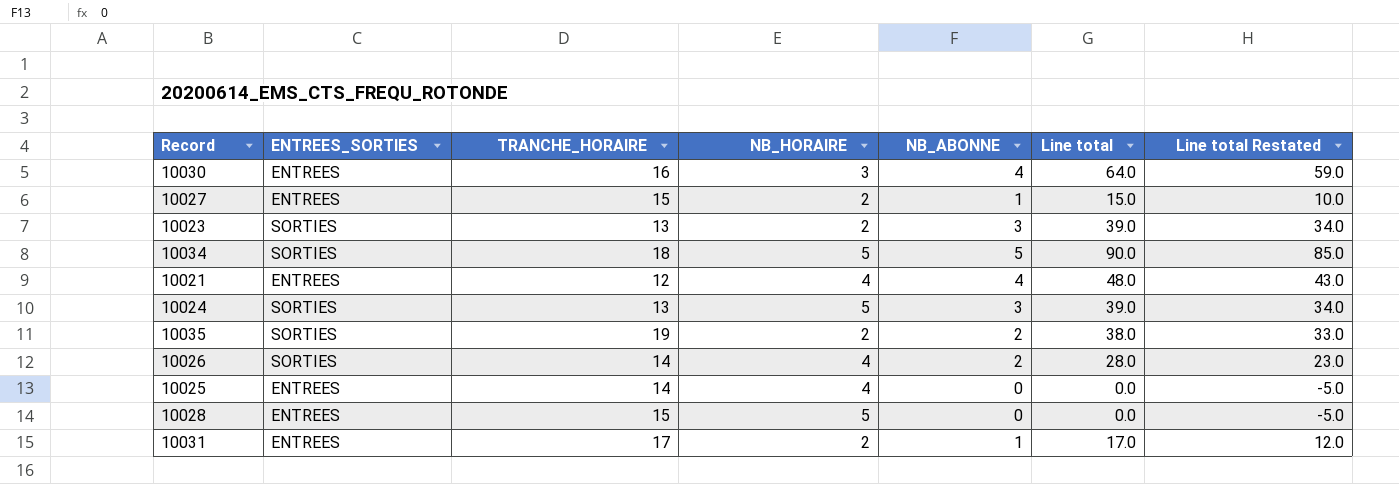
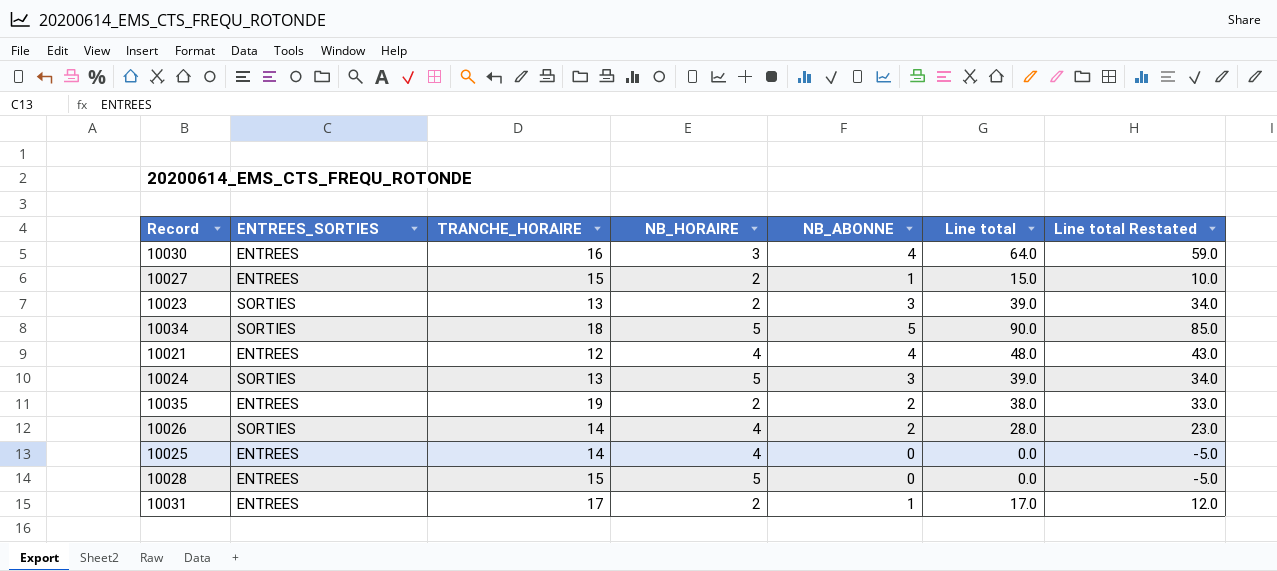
10035 | ENTREES_SORTIES: SORTIES -> ENTREES

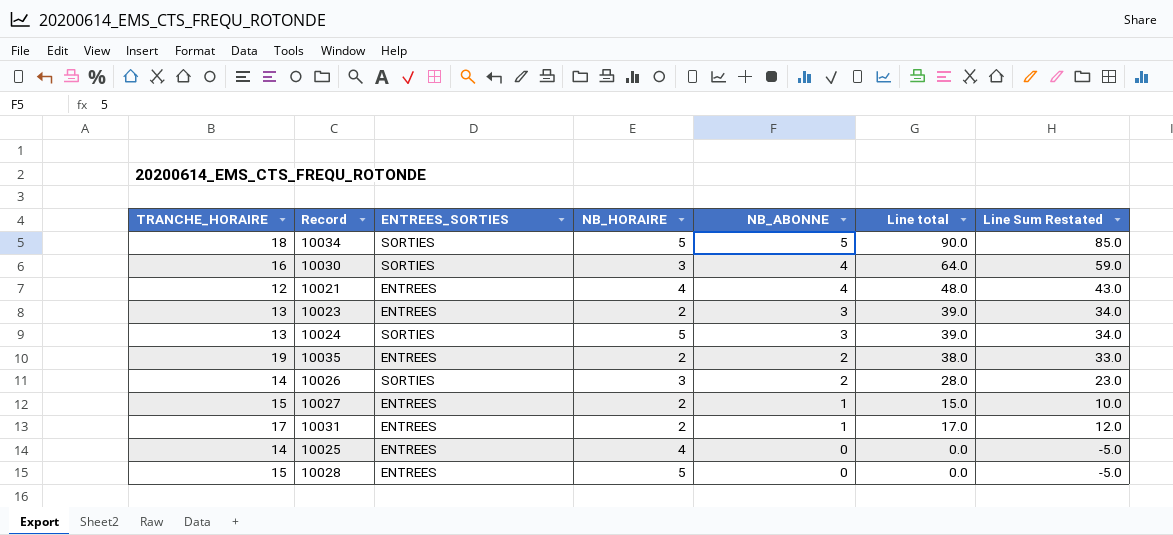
row order: none -> NB_ABONNE descending
column TRANCHE_HORAIRE | position: 3 -> 1
column name: Line total Restated -> Line Sum Restated
10030 | ENTREES_SORTIES: ENTREES -> SORTIES
10023 | ENTREES_SORTIES: SORTIES -> ENTREES
10026 | NB_HORAIRE: 4 -> 3

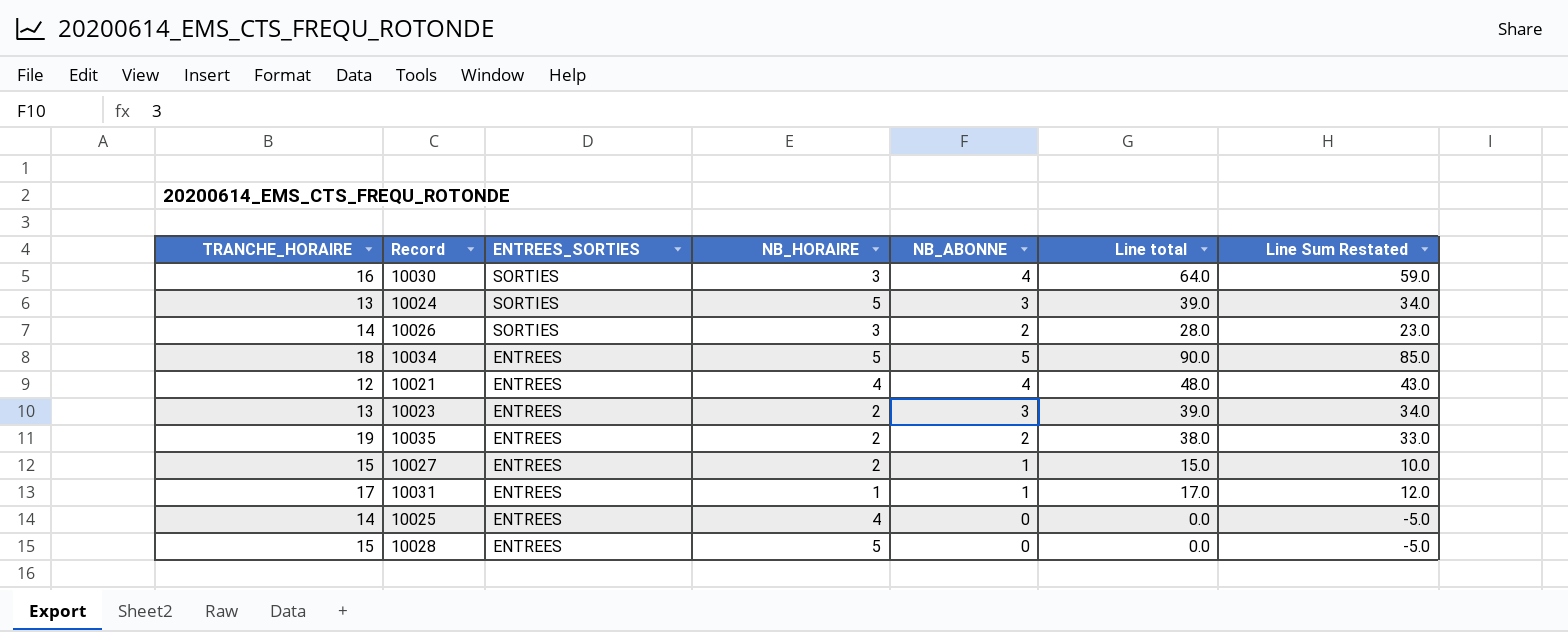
row order: NB_ABONNE descending -> ENTREES_SORTIES descending
10034 | ENTREES_SORTIES: SORTIES -> ENTREES
10031 | NB_HORAIRE: 2 -> 1

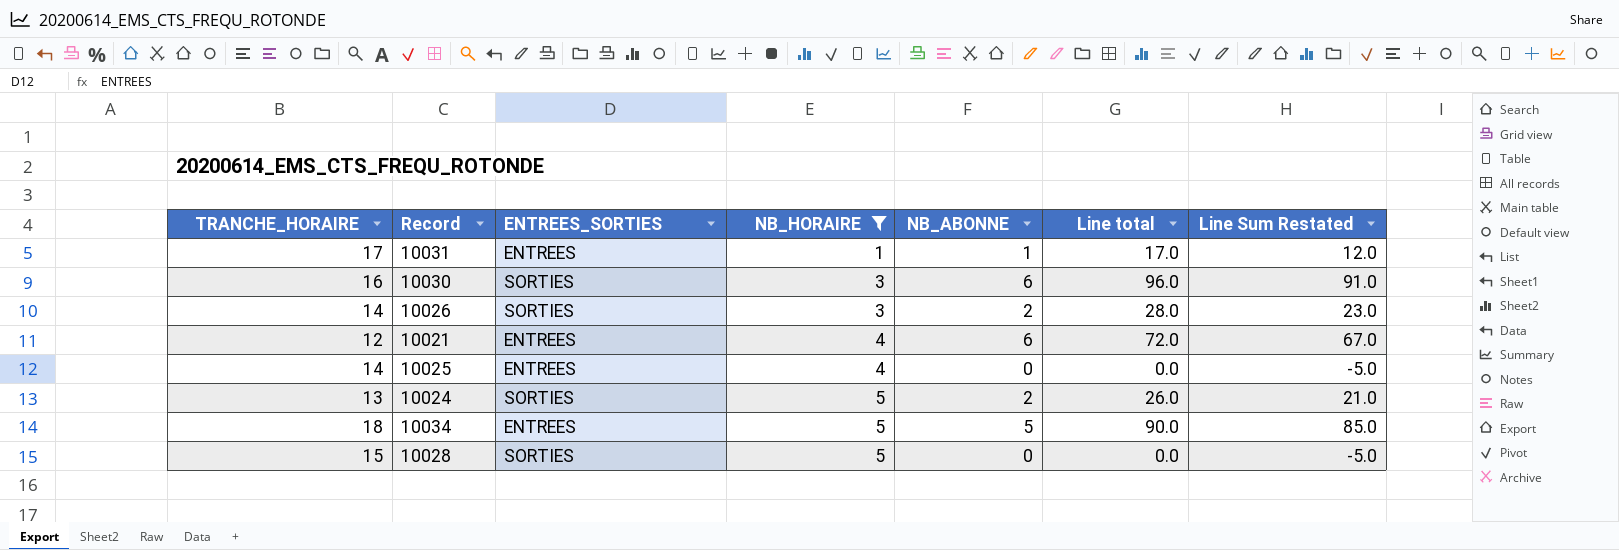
filter: none -> NB_HORAIRE != 2
row order: ENTREES_SORTIES descending -> NB_HORAIRE ascending
10030 | NB_ABONNE: 4 -> 6
10030 | Line total: 64.0 -> 96.0
10030 | Line Sum Restated: 59.0 -> 91.0
10021 | NB_ABONNE: 4 -> 6
10021 | Line total: 48.0 -> 72.0
10021 | Line Sum Restated: 43.0 -> 67.0
10024 | NB_ABONNE: 3 -> 2
10024 | Line total: 39.0 -> 26.0
10024 | Line Sum Restated: 34.0 -> 21.0
10028 | ENTREES_SORTIES: ENTREES -> SORTIES

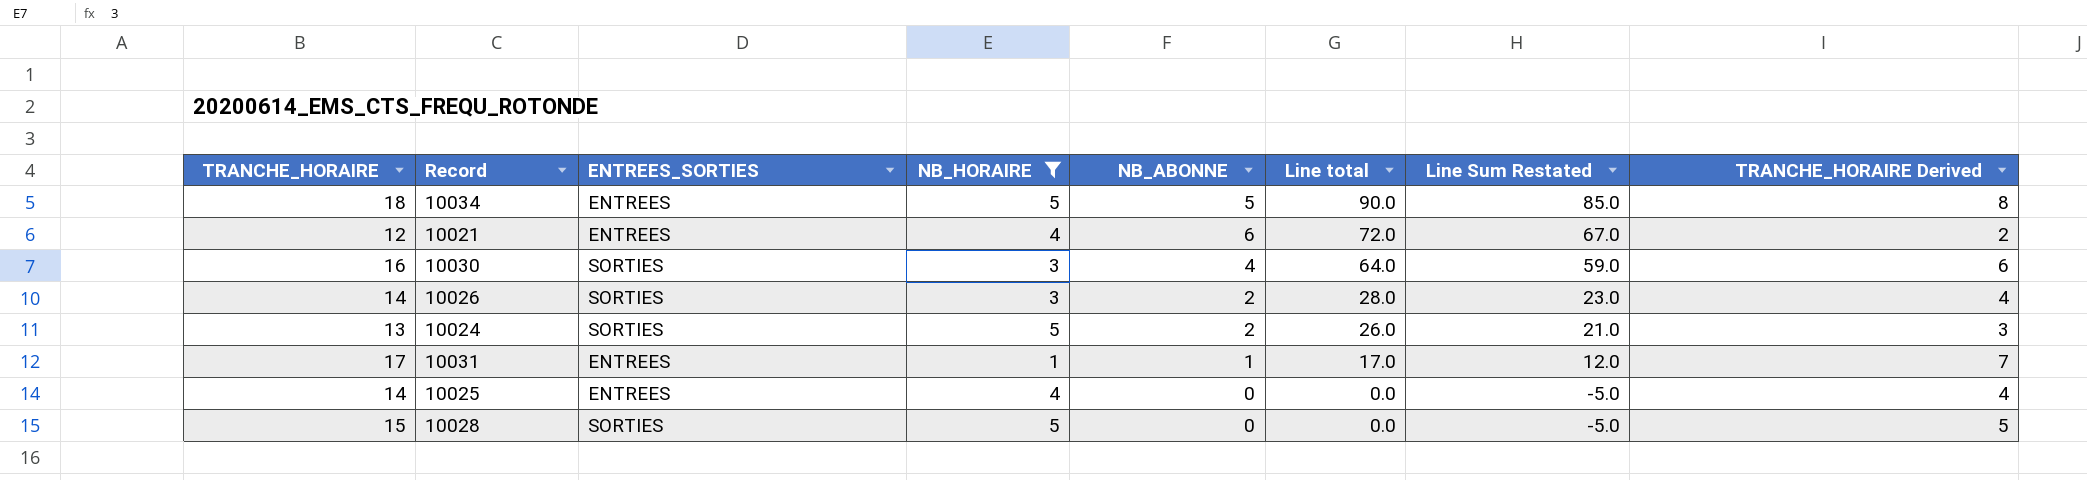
row order: NB_HORAIRE ascending -> Line total descending
column TRANCHE_HORAIRE Derived | formula: none -> [TRANCHE_HORAIRE] - 10
10030 | NB_ABONNE: 6 -> 4
10030 | Line total: 96.0 -> 64.0
10030 | Line Sum Restated: 91.0 -> 59.0

